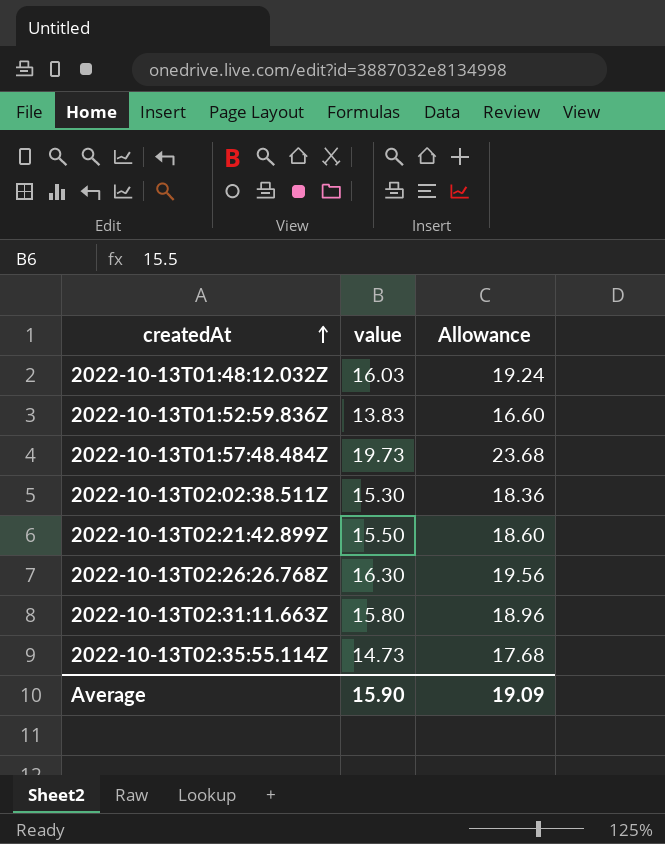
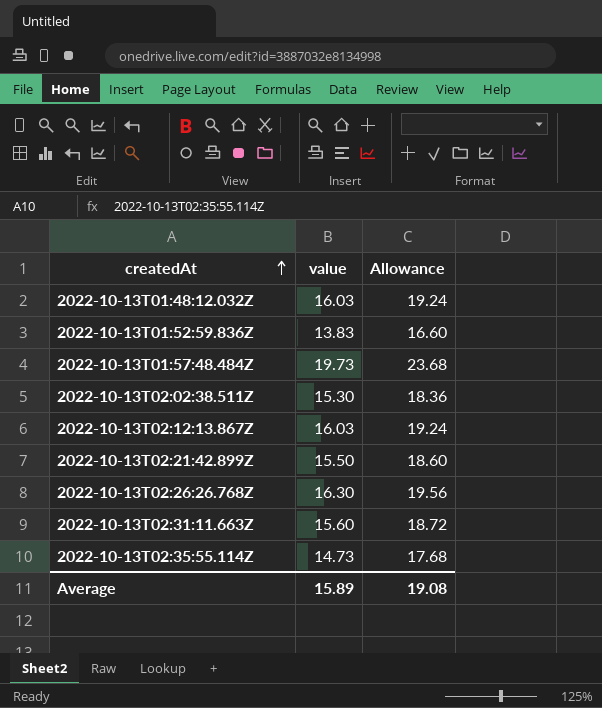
row 2022-10-13T02:12:13.867Z: none -> 16.03 | 19.24
2022-10-13T02:31:11.663Z | value: 15.80 -> 15.60
2022-10-13T02:31:11.663Z | Allowance: 18.96 -> 18.72
Average | value: 15.90 -> 15.89
Average | Allowance: 19.09 -> 19.08

